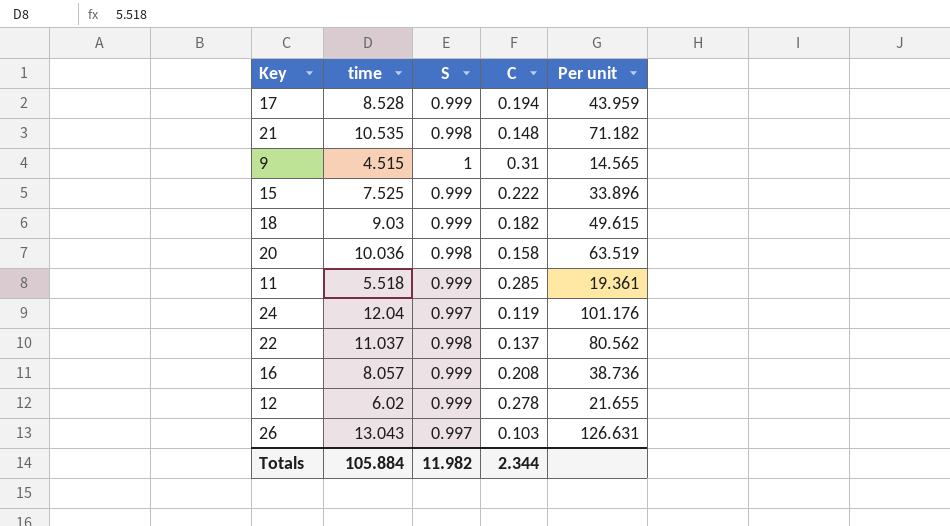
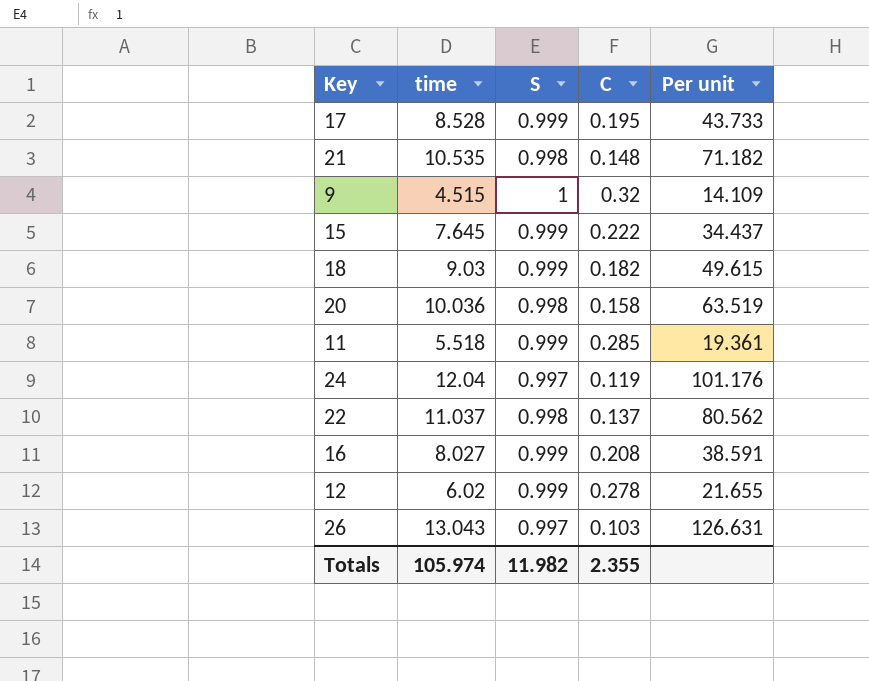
17 | C: 0.194 -> 0.195
17 | Per unit: 43.959 -> 43.733
9 | C: 0.31 -> 0.32
9 | Per unit: 14.565 -> 14.109
15 | time: 7.525 -> 7.645
15 | Per unit: 33.896 -> 34.437
16 | time: 8.057 -> 8.027
16 | Per unit: 38.736 -> 38.591
Totals | time: 105.884 -> 105.974
Totals | C: 2.344 -> 2.355

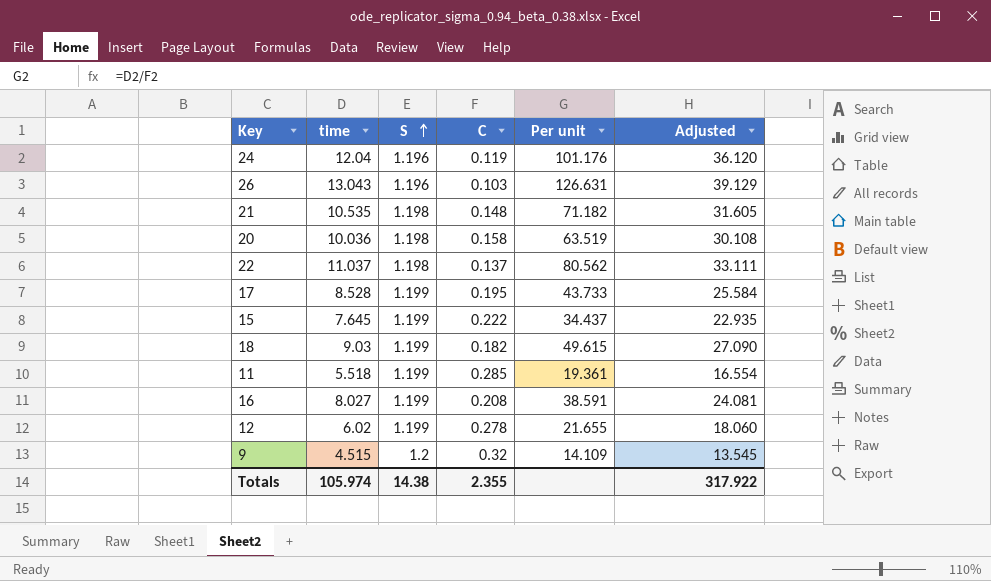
row order: none -> S ascending
column Adjusted | formula: none -> [time] * 3
24 | S: 0.997 -> 1.196
26 | S: 0.997 -> 1.196
21 | S: 0.998 -> 1.198
20 | S: 0.998 -> 1.198
22 | S: 0.998 -> 1.198
17 | S: 0.999 -> 1.199
15 | S: 0.999 -> 1.199
18 | S: 0.999 -> 1.199
11 | S: 0.999 -> 1.199
16 | S: 0.999 -> 1.199
12 | S: 0.999 -> 1.199
9 | S: 1 -> 1.2
Totals | S: 11.982 -> 14.38

